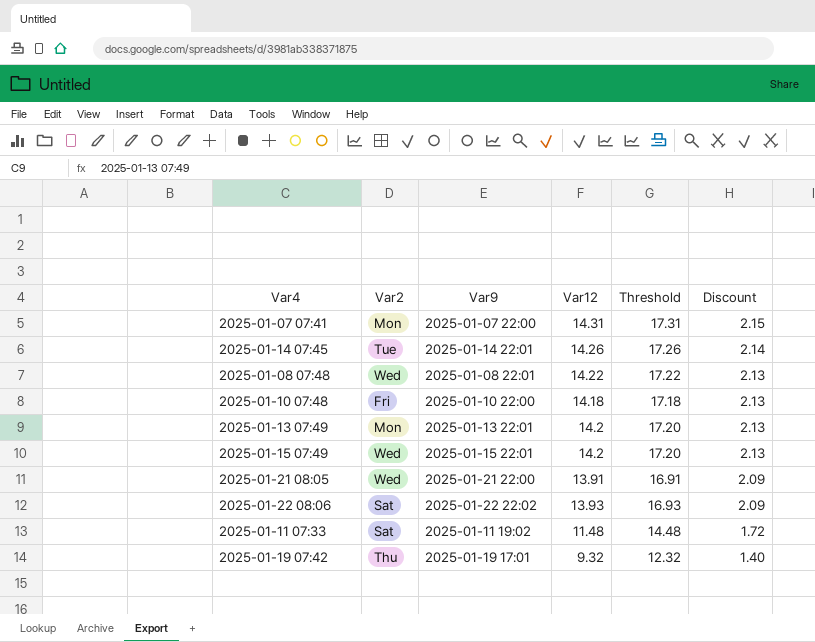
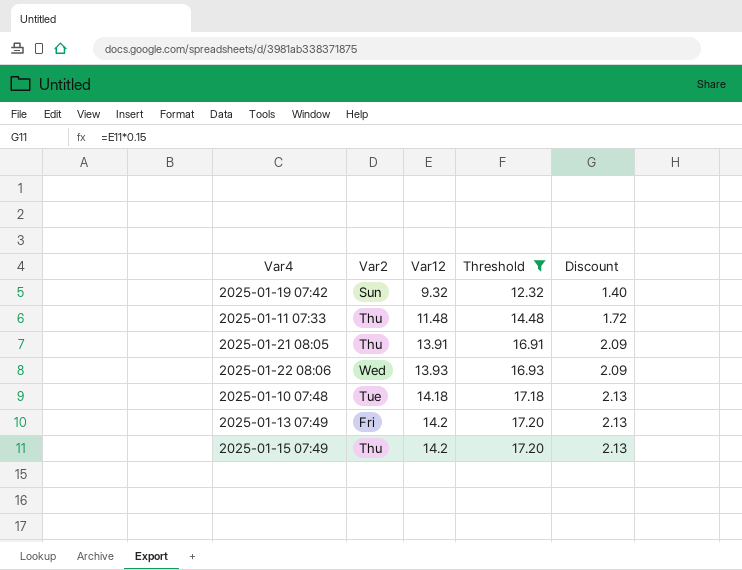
filter: none -> Threshold <= 17.20
row order: Discount descending -> Var12 ascending
column Var9 | position: 3 -> none
2025-01-19 07:42 | Var2: Thu -> Sun
2025-01-11 07:33 | Var2: Sat -> Thu
2025-01-21 08:05 | Var2: Wed -> Thu
2025-01-22 08:06 | Var2: Sat -> Wed
2025-01-10 07:48 | Var2: Fri -> Tue
2025-01-13 07:49 | Var2: Mon -> Fri
2025-01-15 07:49 | Var2: Wed -> Thu

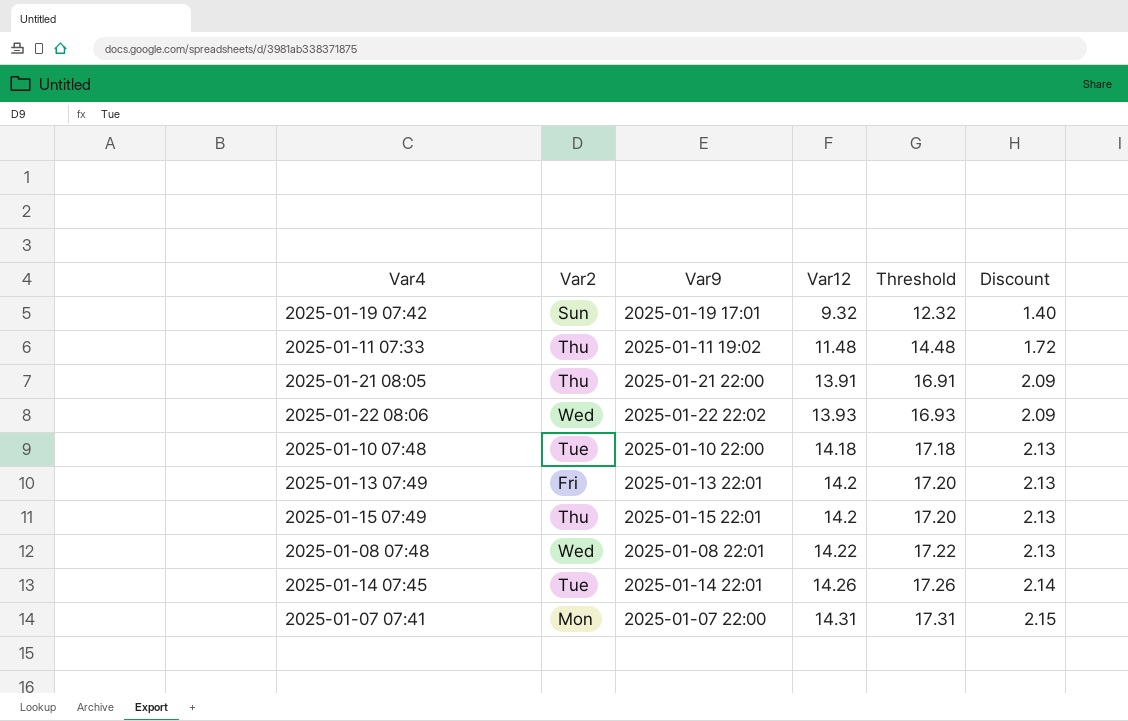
filter: Threshold <= 17.20 -> none
column Var9 | position: none -> 3

